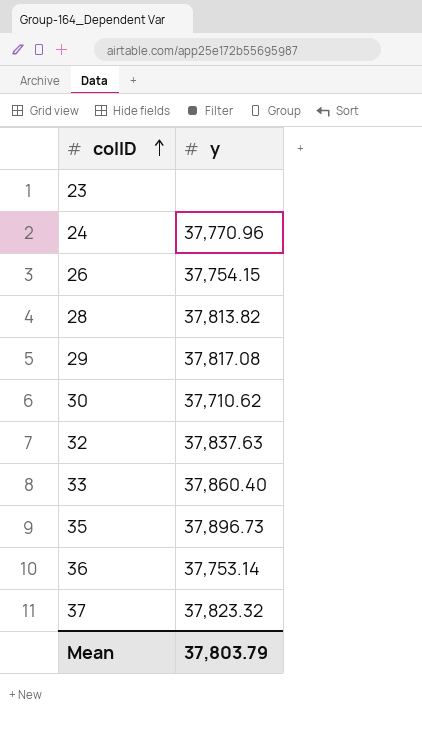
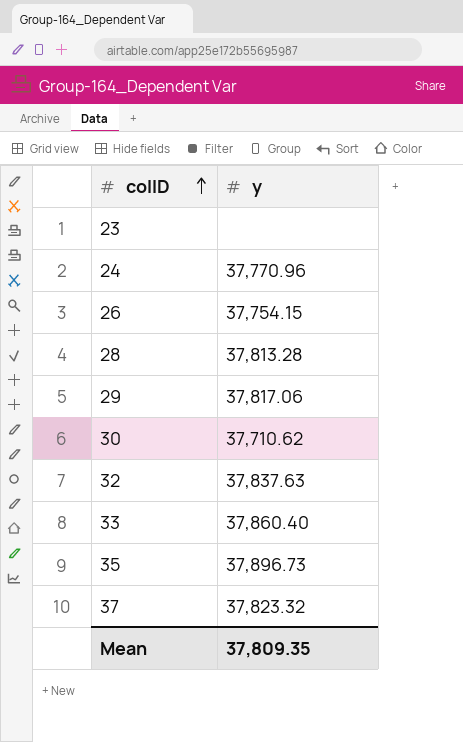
row 36: 37,753.14 -> none
28 | y: 37,813.82 -> 37,813.28
29 | y: 37,817.08 -> 37,817.06
Mean | y: 37,803.79 -> 37,809.35

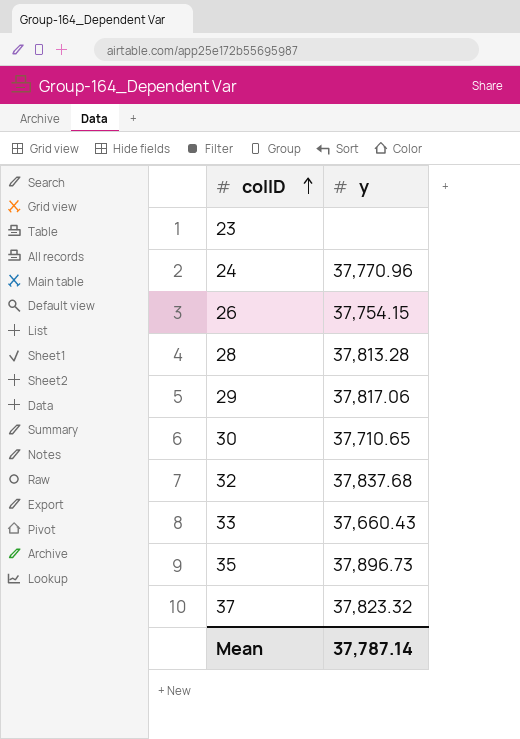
30 | y: 37,710.62 -> 37,710.65
32 | y: 37,837.63 -> 37,837.68
33 | y: 37,860.40 -> 37,660.43
Mean | y: 37,809.35 -> 37,787.14

